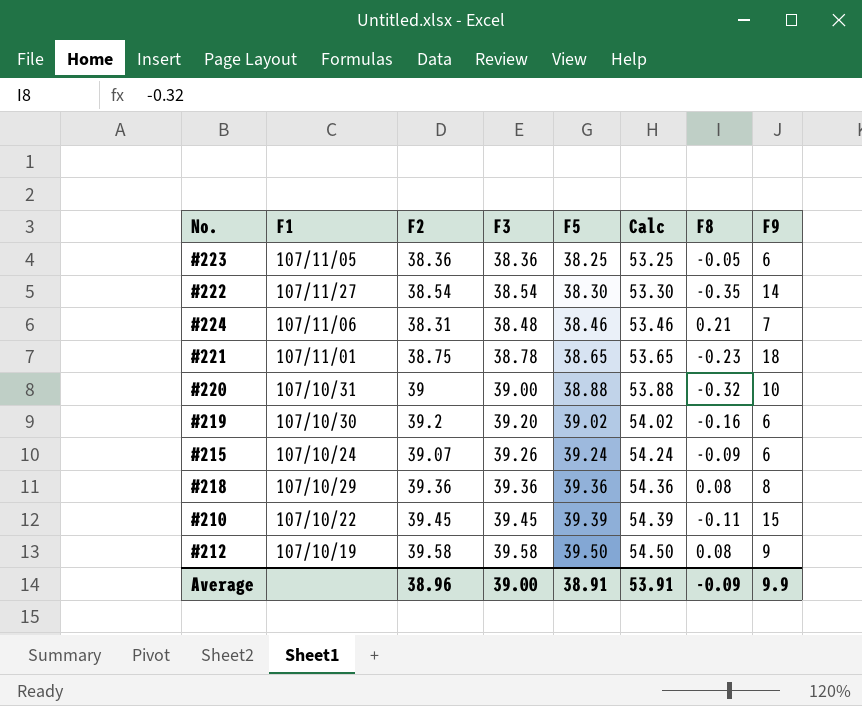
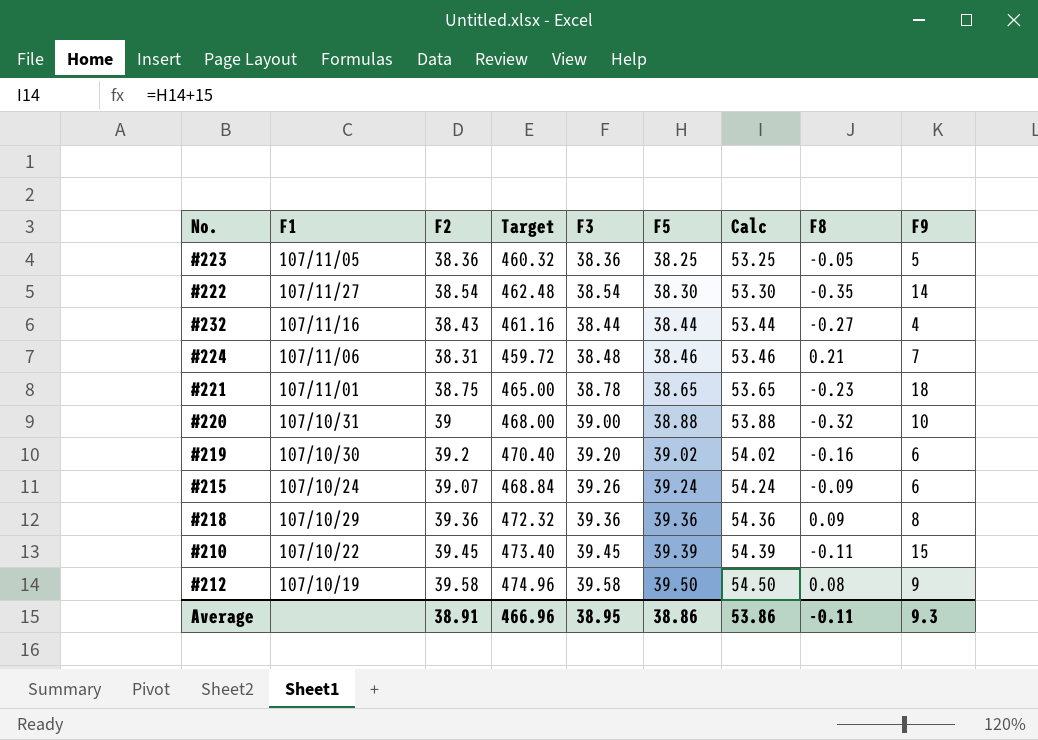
column Target | formula: none -> [F2] * 12
#223 | F9: 6 -> 5
row #232: none -> 107/11/16 | 38.43 | 461.16 | 38.44 | 38.44 | 53.44 | -0.27 | 4
#218 | F8: 0.08 -> 0.09
Average | F2: 38.96 -> 38.91
Average | F3: 39.00 -> 38.95
Average | F5: 38.91 -> 38.86
Average | Calc: 53.91 -> 53.86
Average | F8: -0.09 -> -0.11
Average | F9: 9.9 -> 9.3

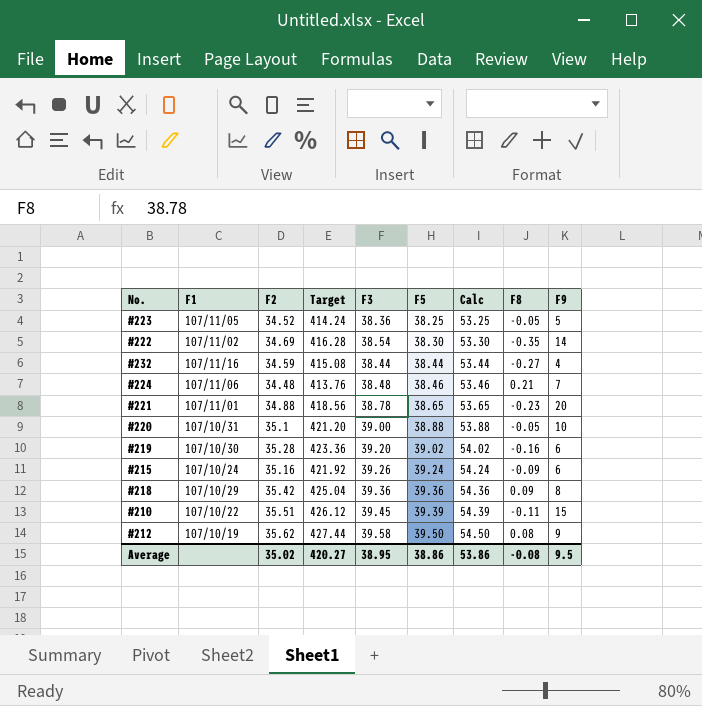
#223 | F2: 38.36 -> 34.52
#223 | Target: 460.32 -> 414.24
#222 | F1: 107/11/27 -> 107/11/02
#222 | F2: 38.54 -> 34.69
#222 | Target: 462.48 -> 416.28
#232 | F2: 38.43 -> 34.59
#232 | Target: 461.16 -> 415.08
#224 | F2: 38.31 -> 34.48
#224 | Target: 459.72 -> 413.76
#221 | F2: 38.75 -> 34.88
#221 | Target: 465.00 -> 418.56
#221 | F9: 18 -> 20
#220 | F2: 39 -> 35.1
#220 | Target: 468.00 -> 421.20
#220 | F8: -0.32 -> -0.05
#219 | F2: 39.2 -> 35.28
#219 | Target: 470.40 -> 423.36
#215 | F2: 39.07 -> 35.16
#215 | Target: 468.84 -> 421.92
#218 | F2: 39.36 -> 35.42
#218 | Target: 472.32 -> 425.04
#210 | F2: 39.45 -> 35.51
#210 | Target: 473.40 -> 426.12
#212 | F2: 39.58 -> 35.62
#212 | Target: 474.96 -> 427.44
Average | F2: 38.91 -> 35.02
Average | Target: 466.96 -> 420.27
Average | F8: -0.11 -> -0.08
Average | F9: 9.3 -> 9.5

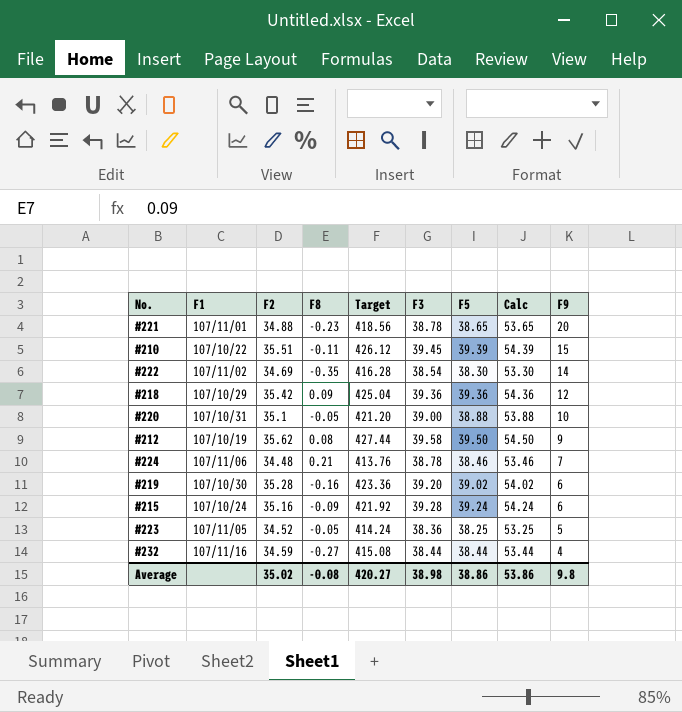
row order: F5 ascending -> F9 descending
column F8 | position: 8 -> 4
#218 | F9: 8 -> 12
#224 | F3: 38.48 -> 38.78
#215 | F3: 39.26 -> 39.28
Average | F3: 38.95 -> 38.98
Average | F9: 9.5 -> 9.8

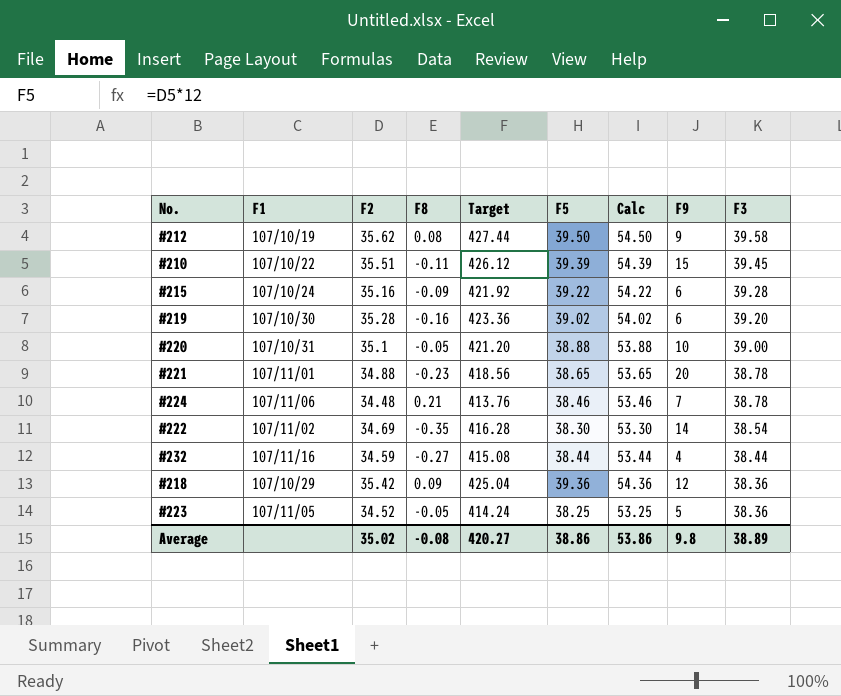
row order: F9 descending -> F3 descending
column F3 | position: 6 -> 9
#215 | F5: 39.24 -> 39.22
#215 | Calc: 54.24 -> 54.22
#218 | F3: 39.36 -> 38.36
Average | F3: 38.98 -> 38.89

